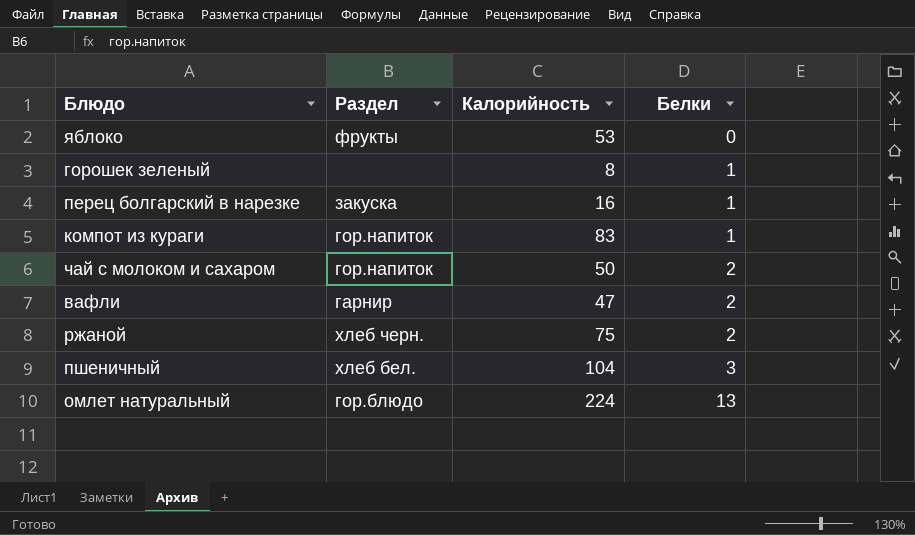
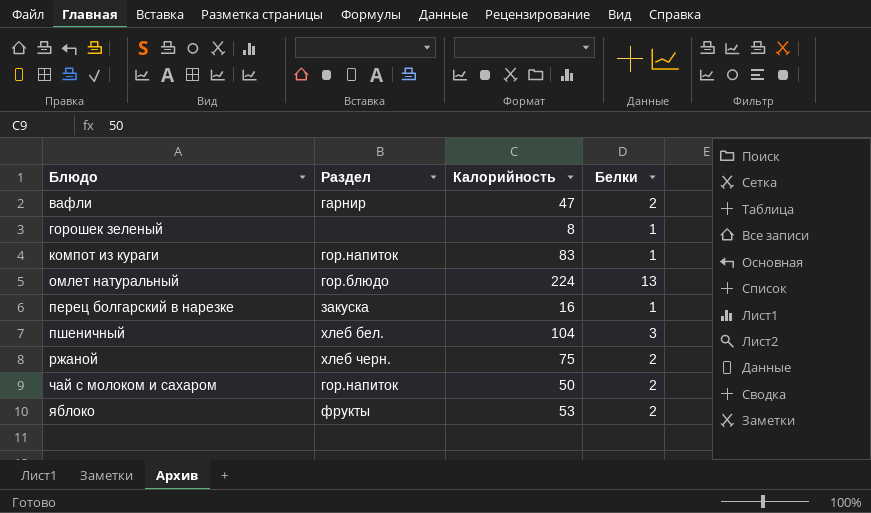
row order: Белки ascending -> Блюдо ascending
яблоко | Белки: 0 -> 2

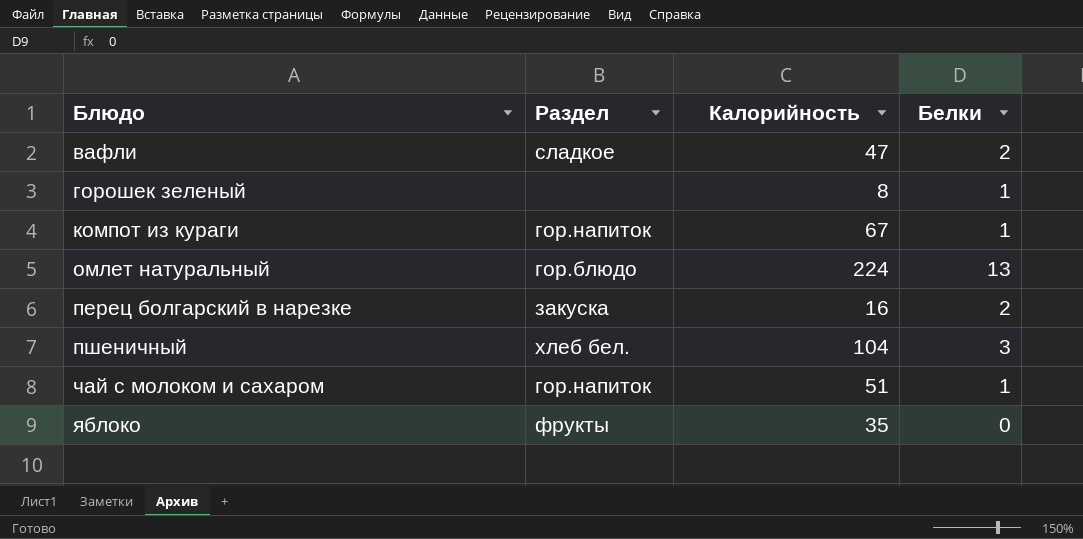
row ржаной: хлеб черн. | 75 | 2 -> none
вафли | Раздел: гарнир -> сладкое
компот из кураги | Калорийность: 83 -> 67
перец болгарский в нарезке | Белки: 1 -> 2
чай с молоком и сахаром | Калорийность: 50 -> 51
чай с молоком и сахаром | Белки: 2 -> 1
яблоко | Калорийность: 53 -> 35
яблоко | Белки: 2 -> 0

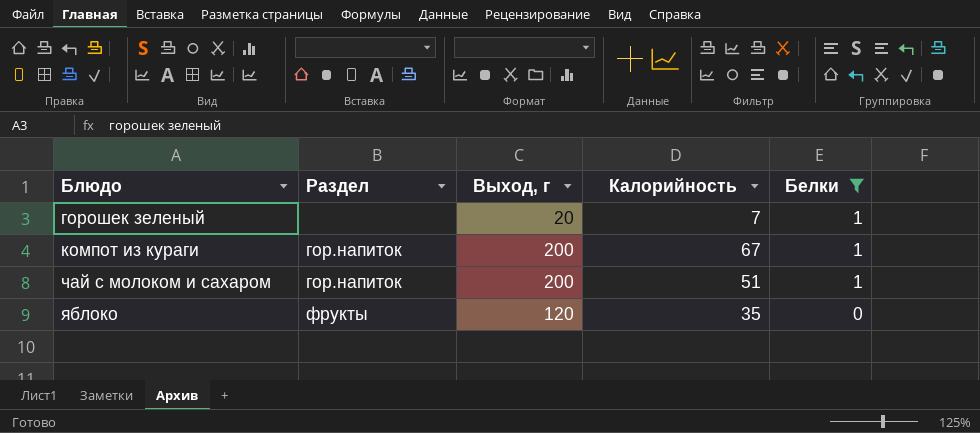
filter: none -> Белки <= 1
column Выход, г | position: none -> 3
горошек зеленый | Калорийность: 8 -> 7

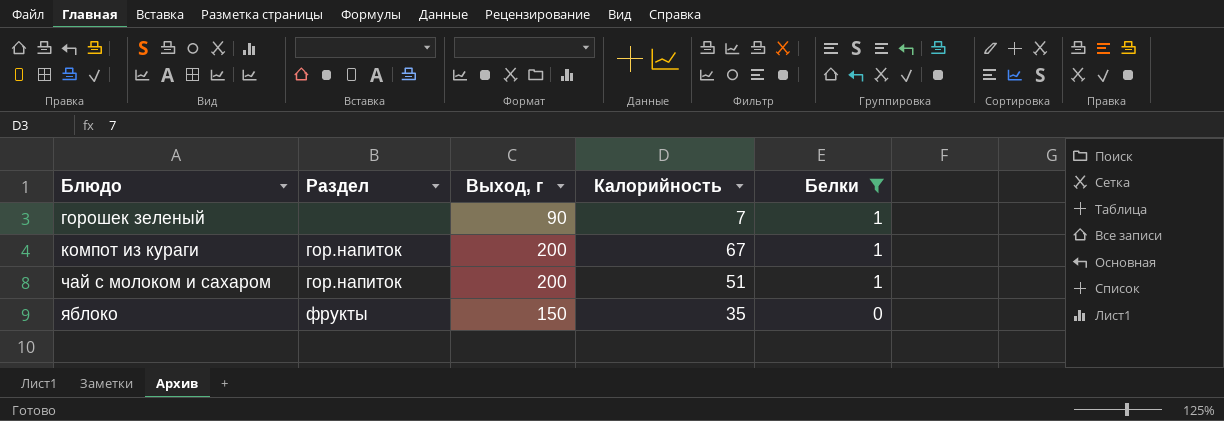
горошек зеленый | Выход, г: 20 -> 90
яблоко | Выход, г: 120 -> 150

